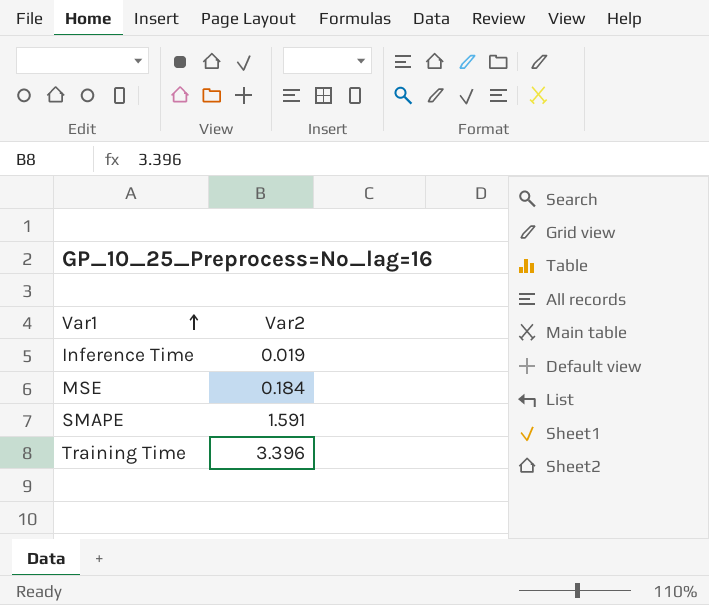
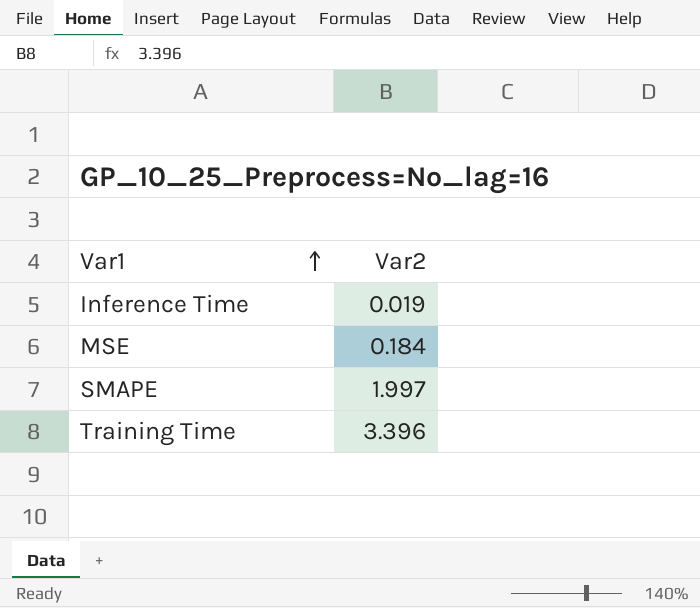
SMAPE | Var2: 1.591 -> 1.997

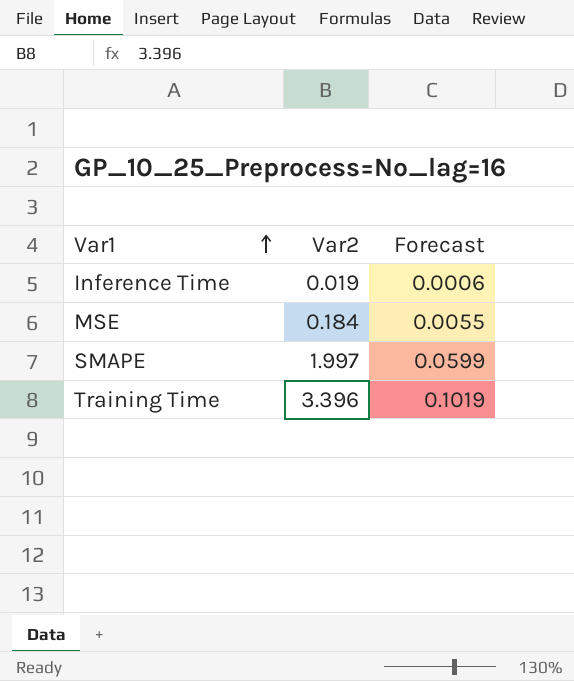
column Forecast | formula: none -> [Var2] * 0.03

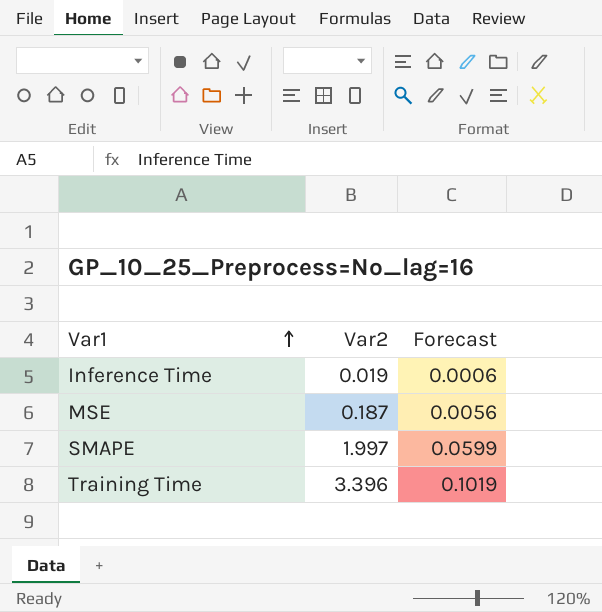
MSE | Var2: 0.184 -> 0.187
MSE | Forecast: 0.0055 -> 0.0056

